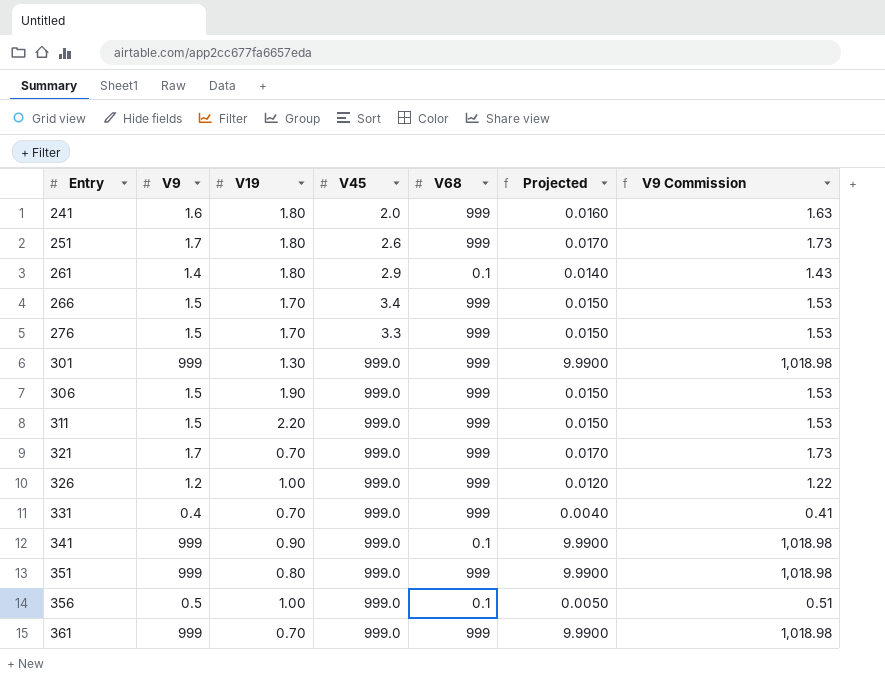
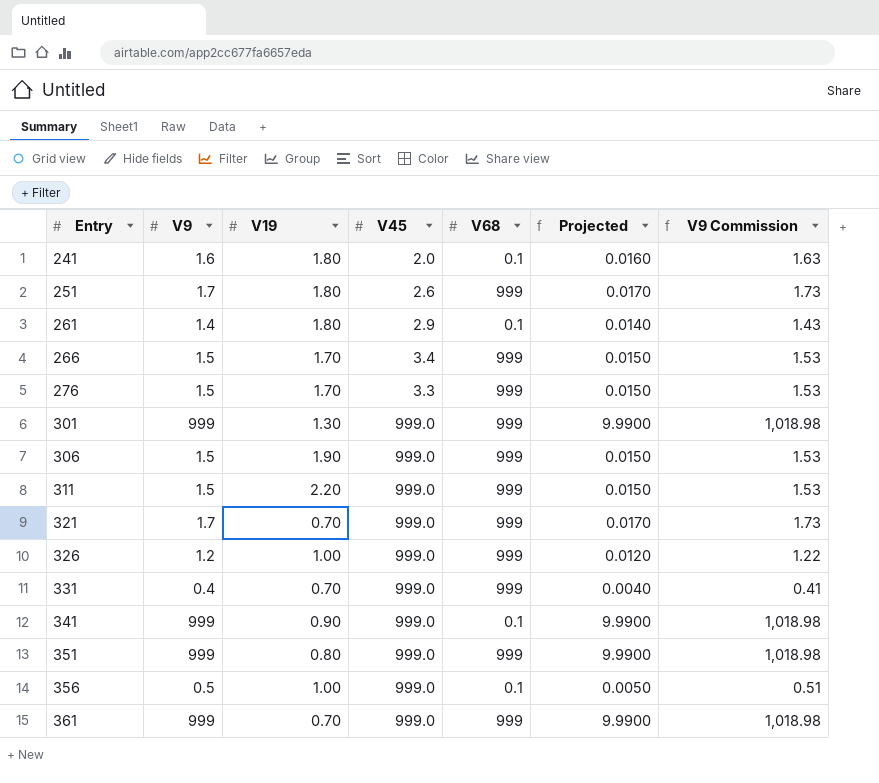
241 | V68: 999 -> 0.1

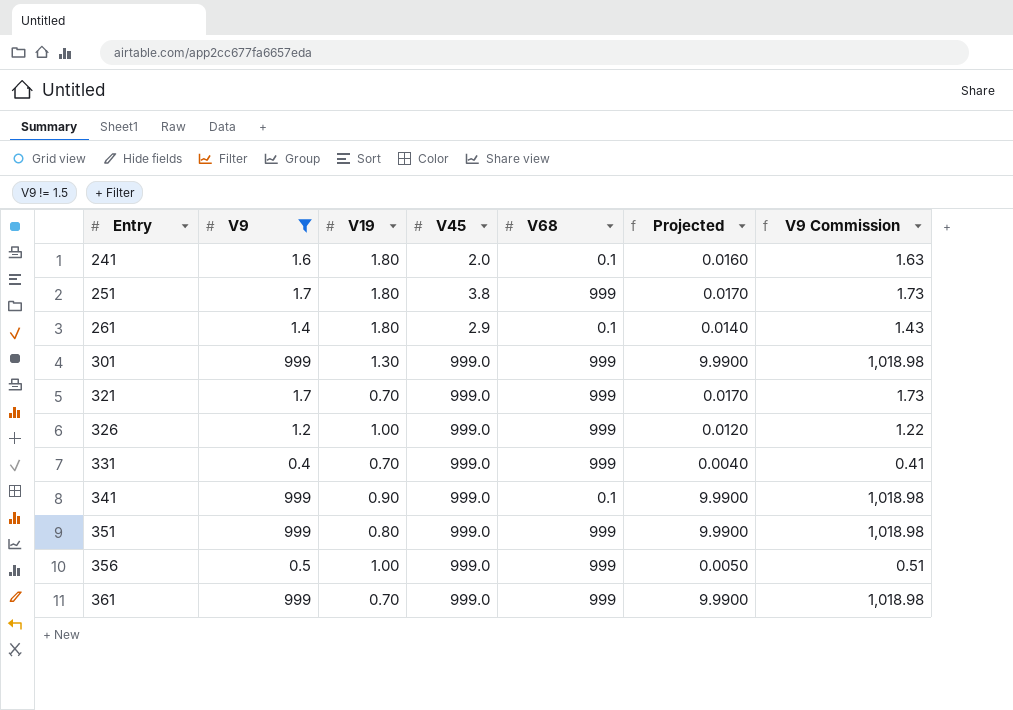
filter: none -> V9 != 1.5
251 | V45: 2.6 -> 3.8
356 | V68: 0.1 -> 999

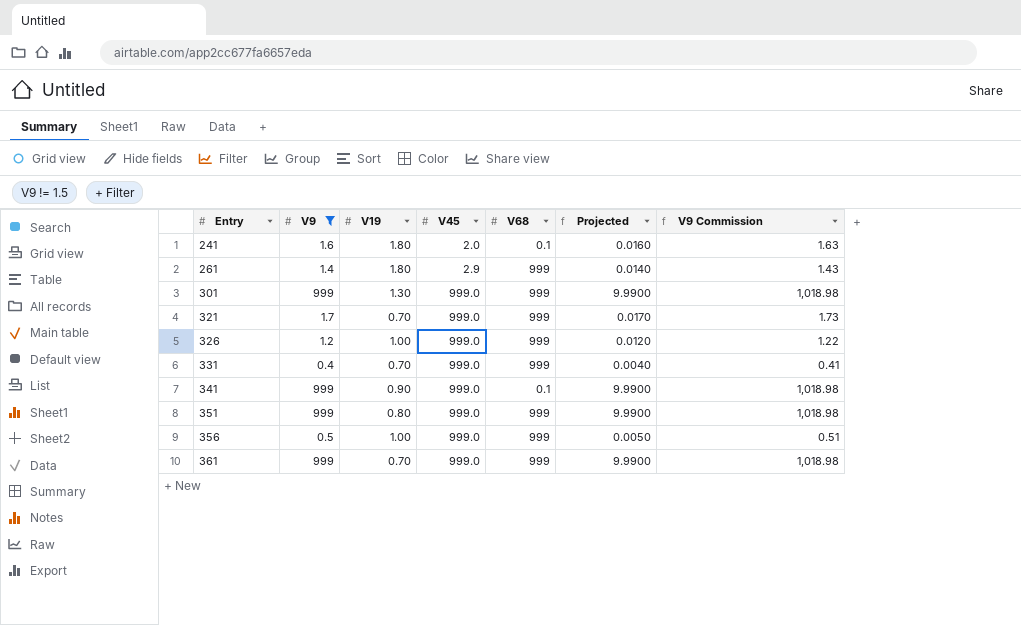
row 251: 1.7 | 1.80 | 3.8 | 999 | 0.0170 | 1.73 -> none
261 | V68: 0.1 -> 999

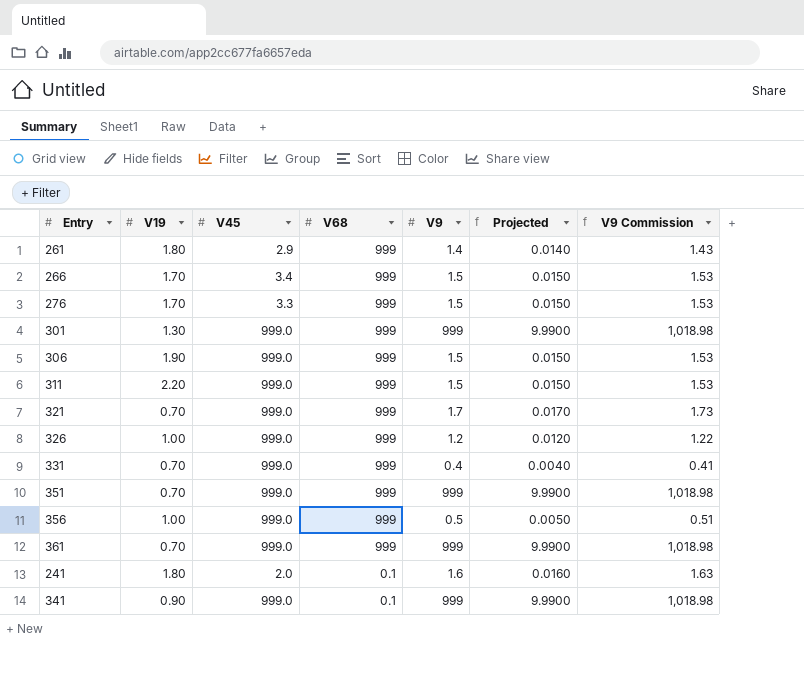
filter: V9 != 1.5 -> none
row order: Entry ascending -> V68 descending
column V9 | position: 2 -> 5
351 | V19: 0.80 -> 0.70

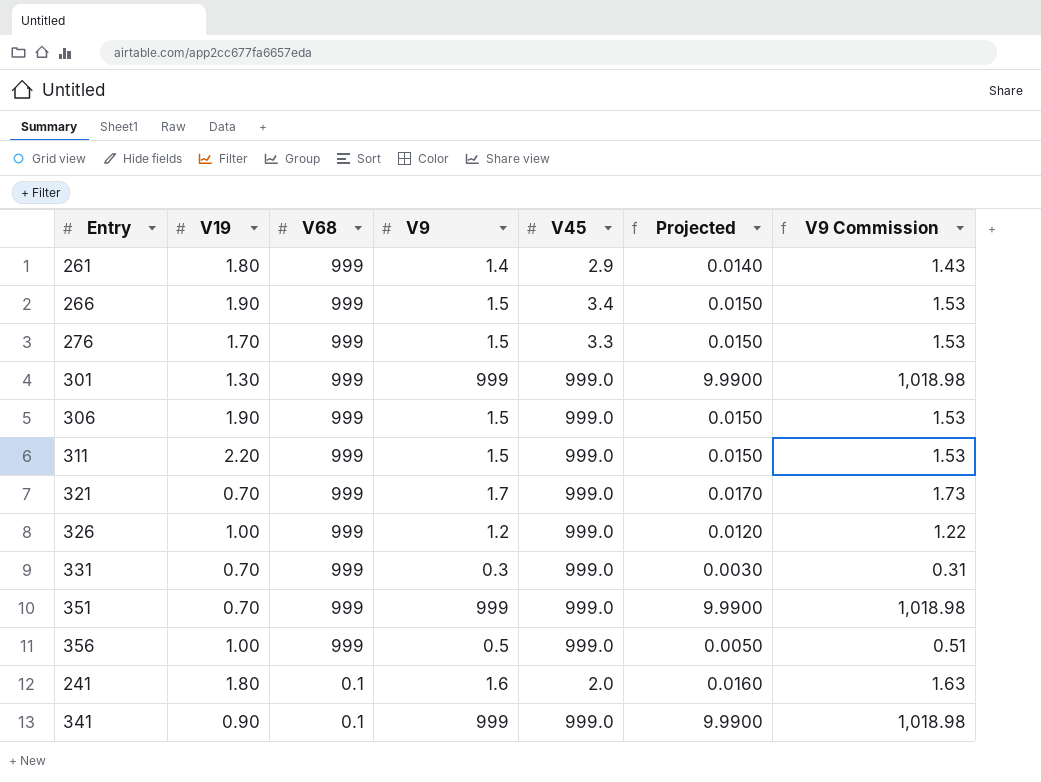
column V45 | position: 3 -> 5
row 361: 0.70 | 999.0 | 999 | 999 | 9.9900 | 1,018.98 -> none
266 | V19: 1.70 -> 1.90
331 | V9: 0.4 -> 0.3
331 | Projected: 0.0040 -> 0.0030
331 | V9 Commission: 0.41 -> 0.31

